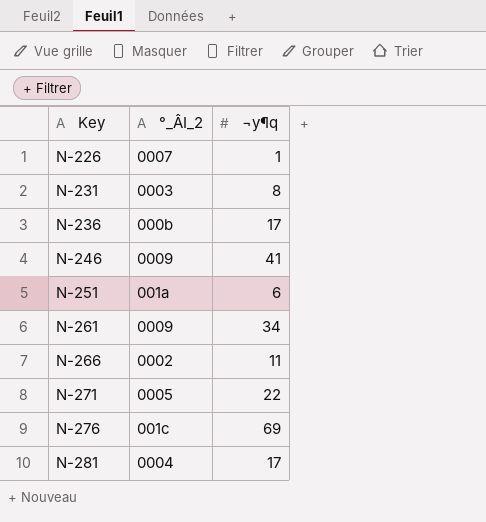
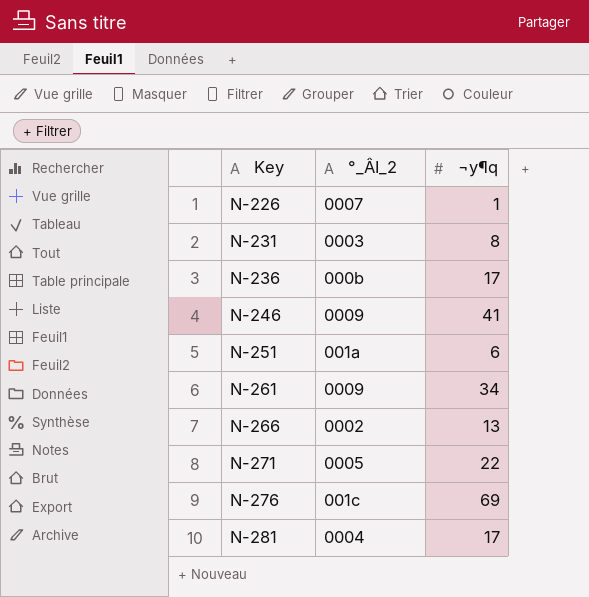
N-266 | ¬y¶q: 11 -> 13

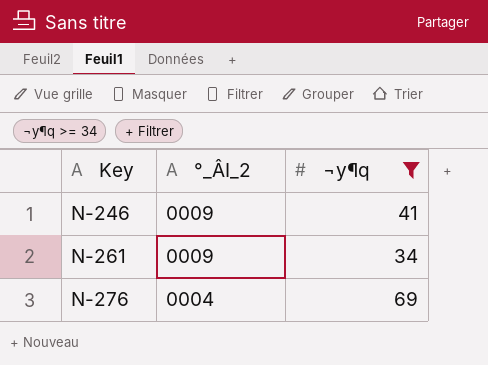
filter: none -> ¬y¶q >= 34
N-276 | °_ÂI_2: 001c -> 0004

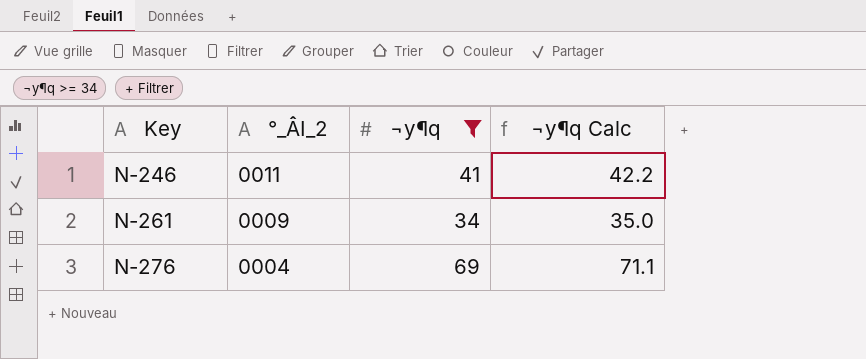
column ¬y¶q Calc | formula: none -> [¬y¶q] * 1.03
N-246 | °_ÂI_2: 0009 -> 0011

